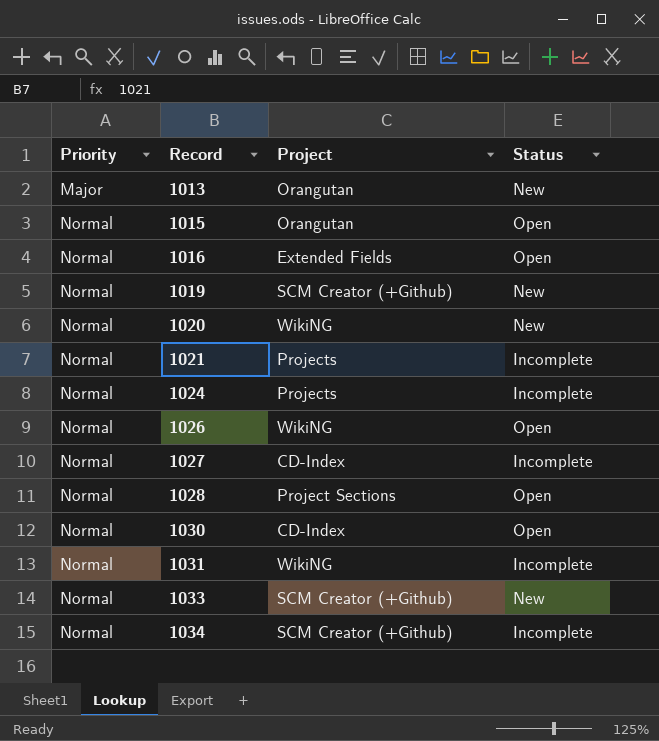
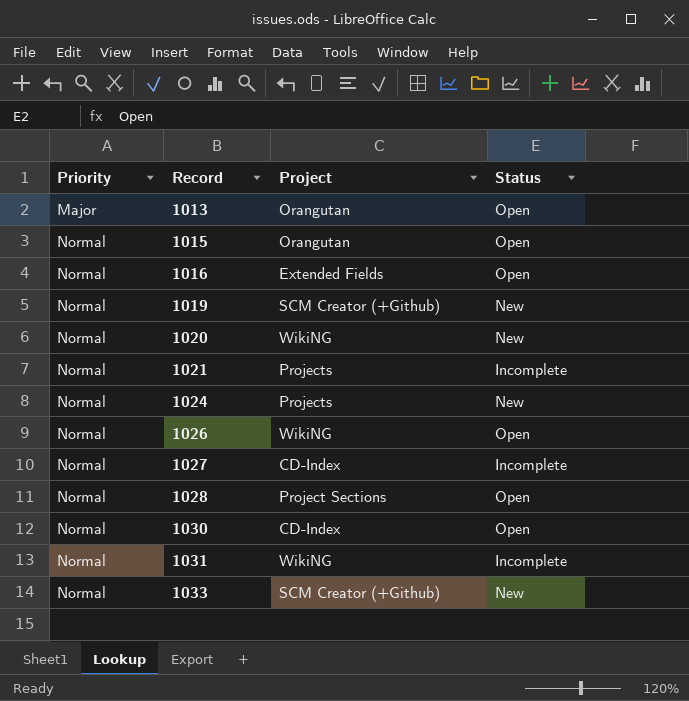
row 1034: Normal | SCM Creator (+Github) | Incomplete -> none
1013 | Status: New -> Open
1024 | Status: Incomplete -> New

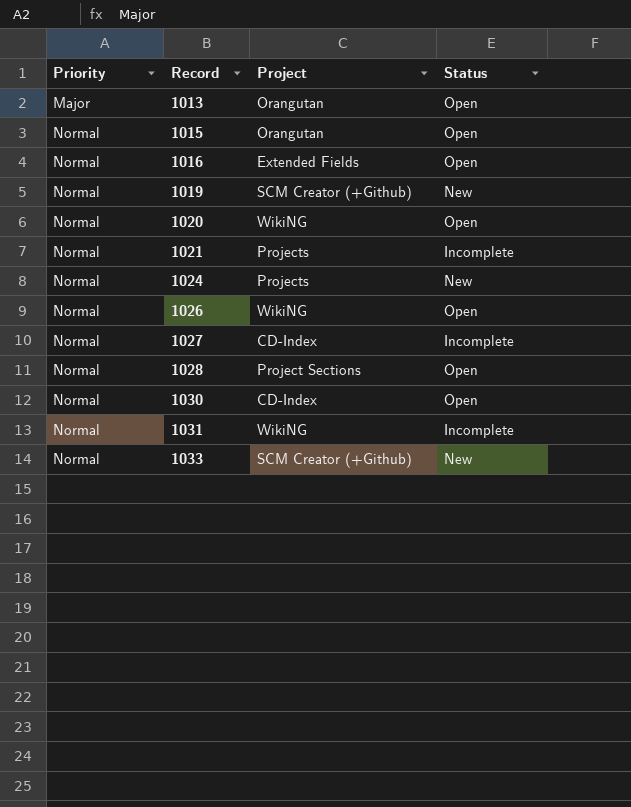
1020 | Status: New -> Open

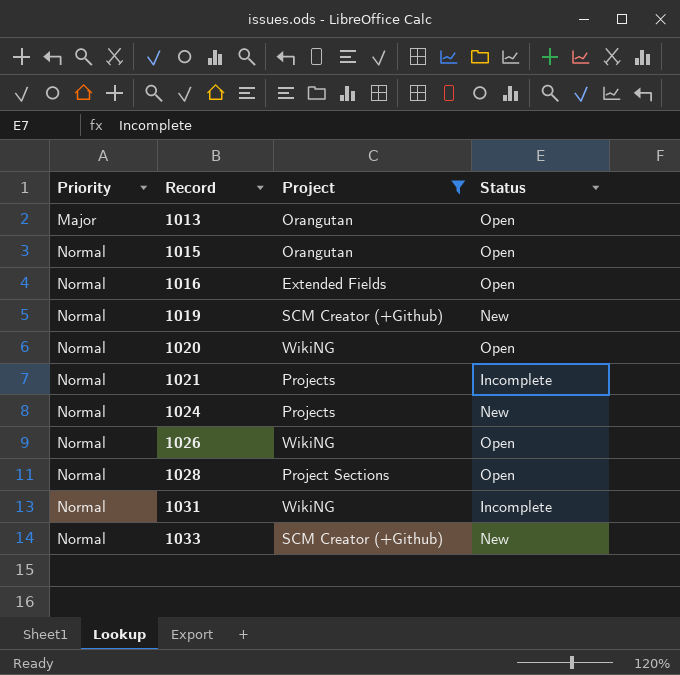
filter: none -> Project != CD-Index

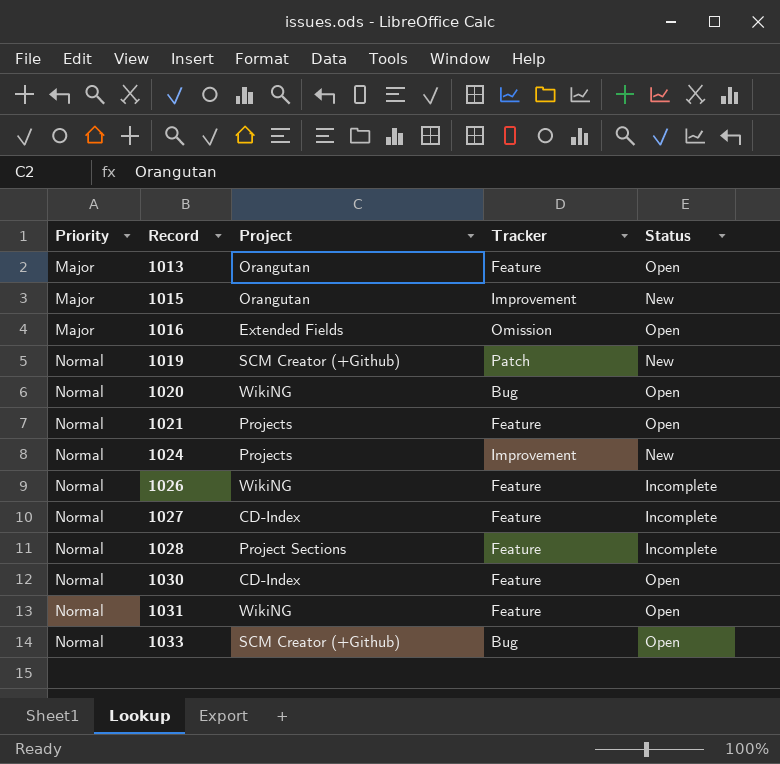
filter: Project != CD-Index -> none
column Tracker | position: none -> 4
1015 | Priority: Normal -> Major
1015 | Status: Open -> New
1016 | Priority: Normal -> Major
1021 | Status: Incomplete -> Open
1026 | Status: Open -> Incomplete
1028 | Status: Open -> Incomplete
1031 | Status: Incomplete -> Open
1033 | Status: New -> Open

